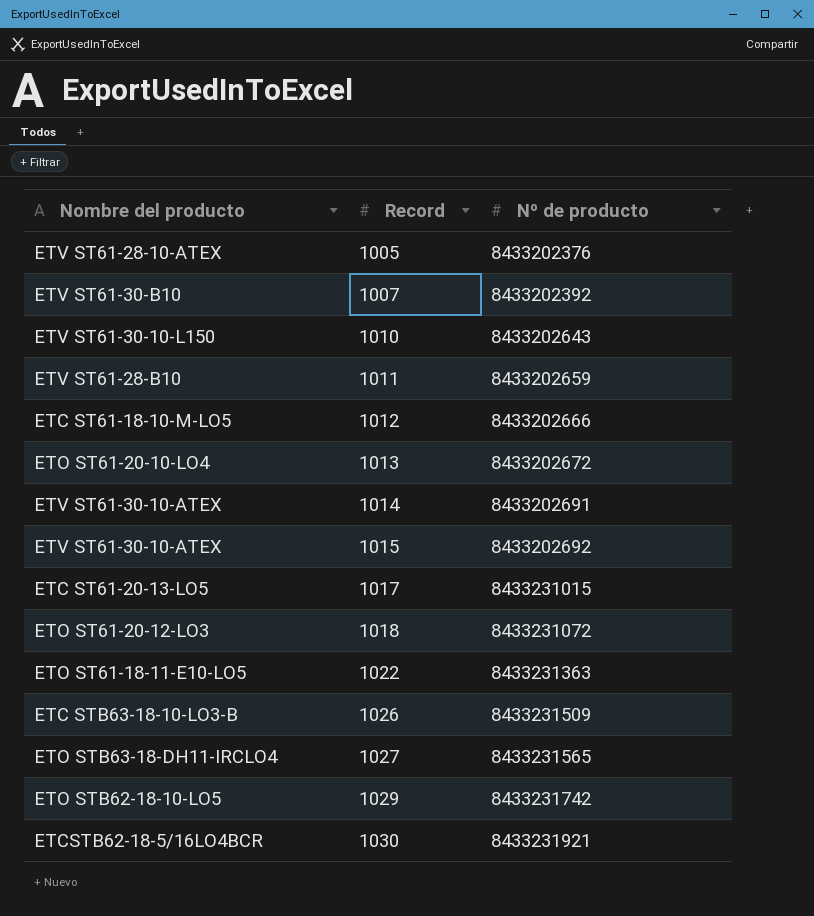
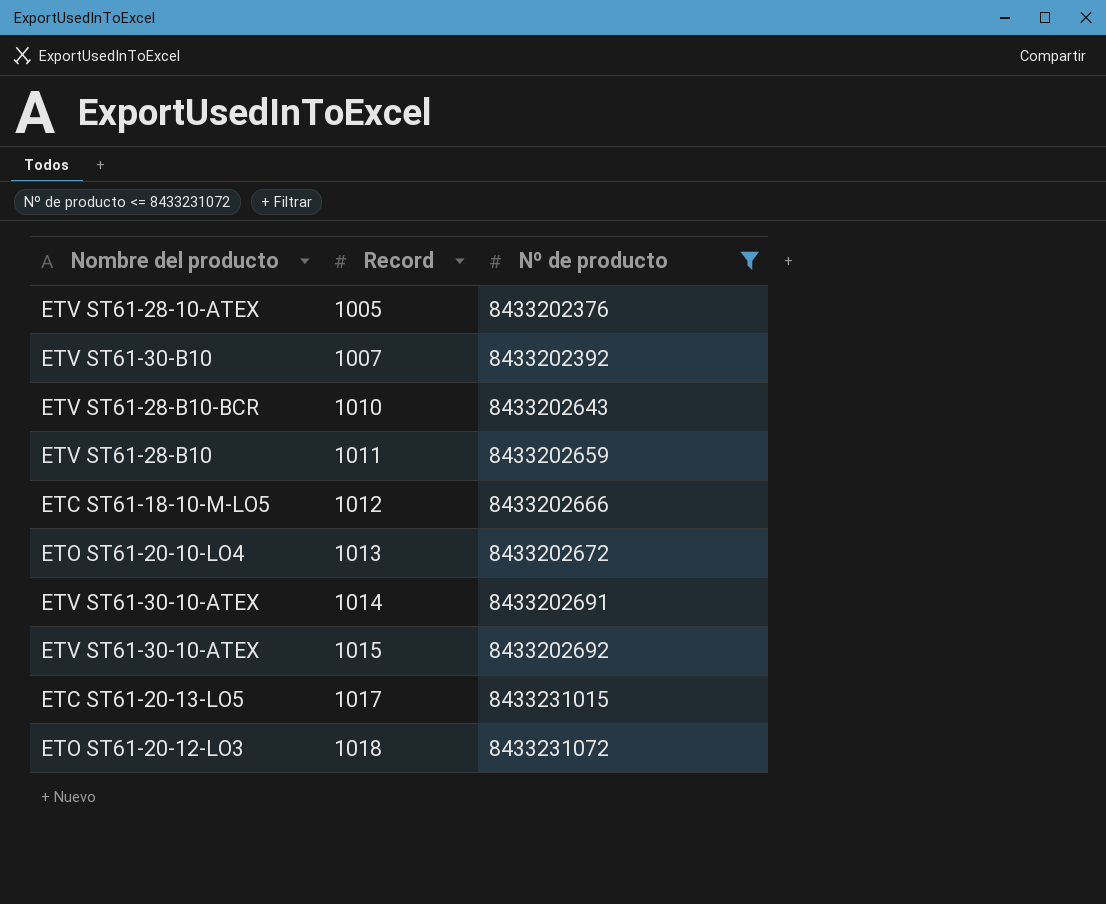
filter: none -> Nº de producto <= 8433231072
1010 | Nombre del producto: ETV ST61-30-10-L150 -> ETV ST61-28-B10-BCR

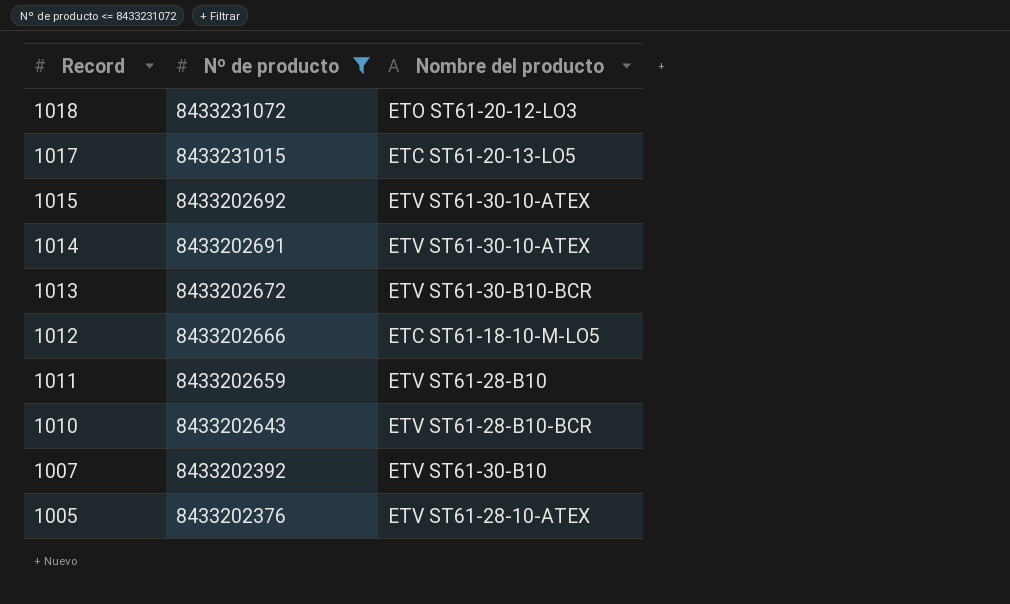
row order: Record ascending -> Record descending
column Nombre del producto | position: 1 -> 3
1013 | Nombre del producto: ETO ST61-20-10-LO4 -> ETV ST61-30-B10-BCR

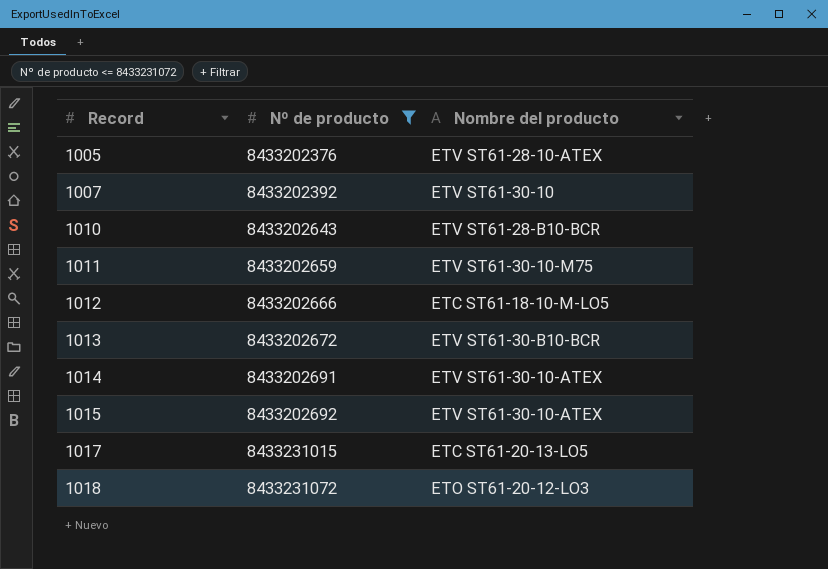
row order: Record descending -> Record ascending
1007 | Nombre del producto: ETV ST61-30-B10 -> ETV ST61-30-10
1011 | Nombre del producto: ETV ST61-28-B10 -> ETV ST61-30-10-M75

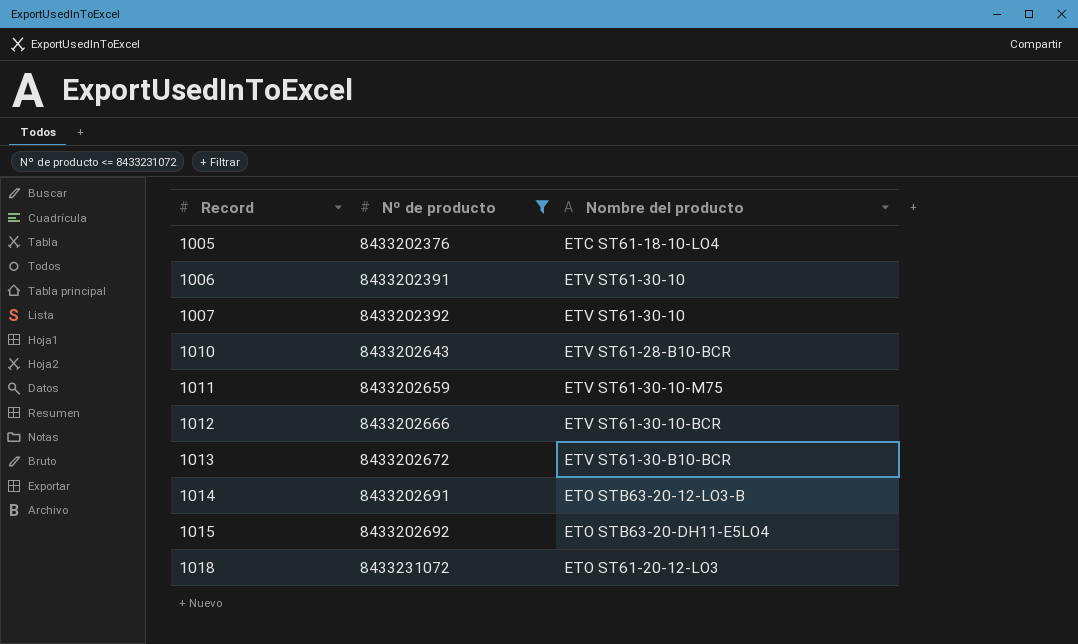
row 1017: 8433231015 | ETC ST61-20-13-LO5 -> none
1005 | Nombre del producto: ETV ST61-28-10-ATEX -> ETC ST61-18-10-LO4
row 1006: none -> 8433202391 | ETV ST61-30-10
1012 | Nombre del producto: ETC ST61-18-10-M-LO5 -> ETV ST61-30-10-BCR
1014 | Nombre del producto: ETV ST61-30-10-ATEX -> ETO STB63-20-12-LO3-B
1015 | Nombre del producto: ETV ST61-30-10-ATEX -> ETO STB63-20-DH11-E5LO4

